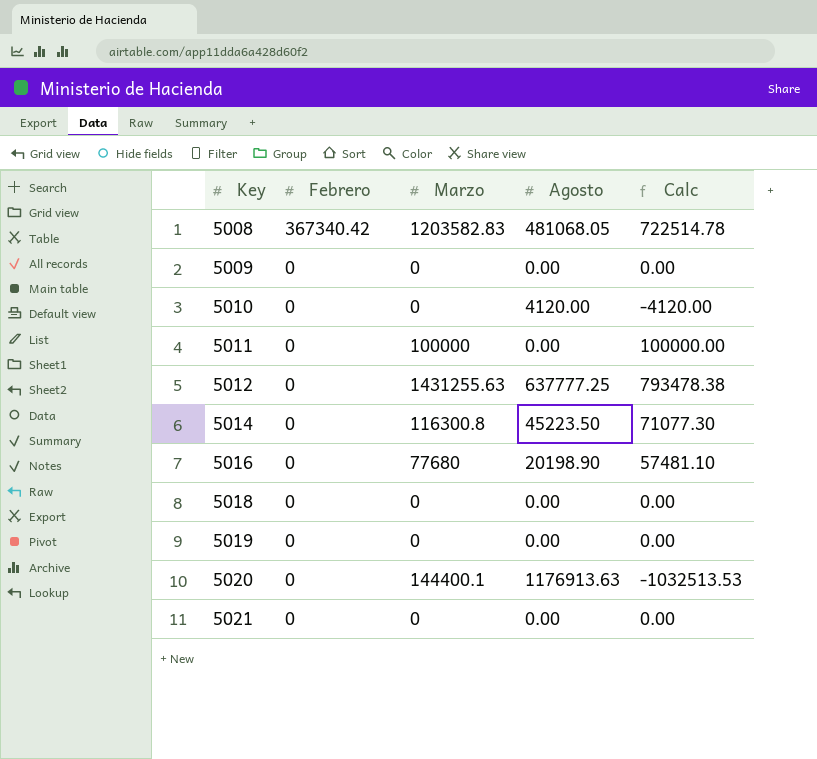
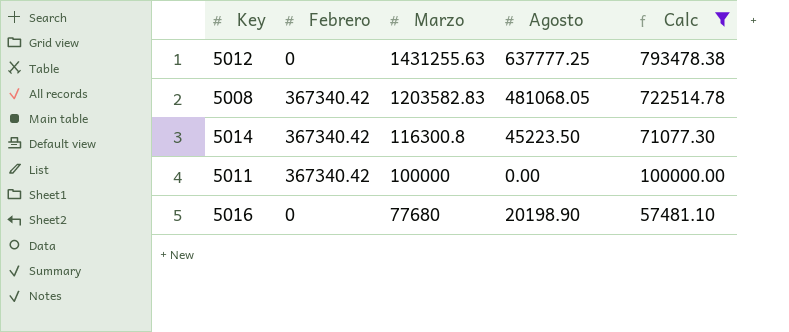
filter: none -> Calc >= 57481.10
row order: Key ascending -> Marzo descending
5014 | Febrero: 0 -> 367340.42
5011 | Febrero: 0 -> 367340.42

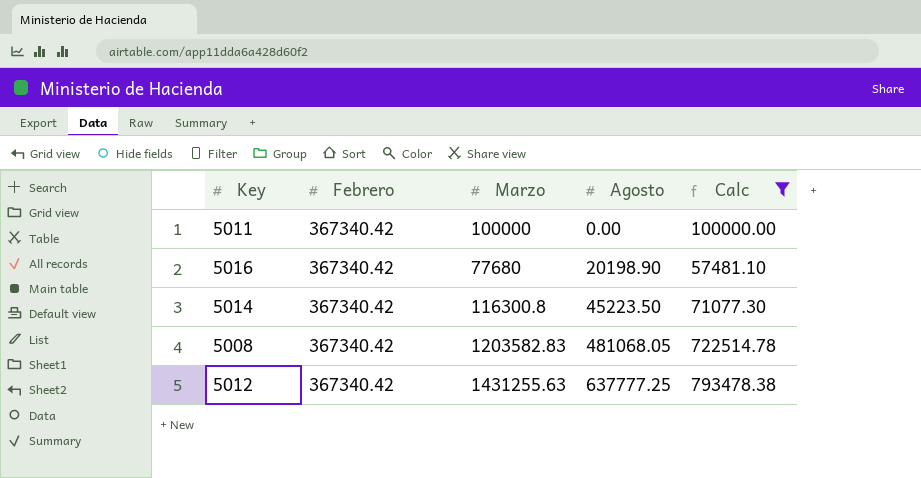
row order: Marzo descending -> Agosto ascending
5016 | Febrero: 0 -> 367340.42
5012 | Febrero: 0 -> 367340.42

